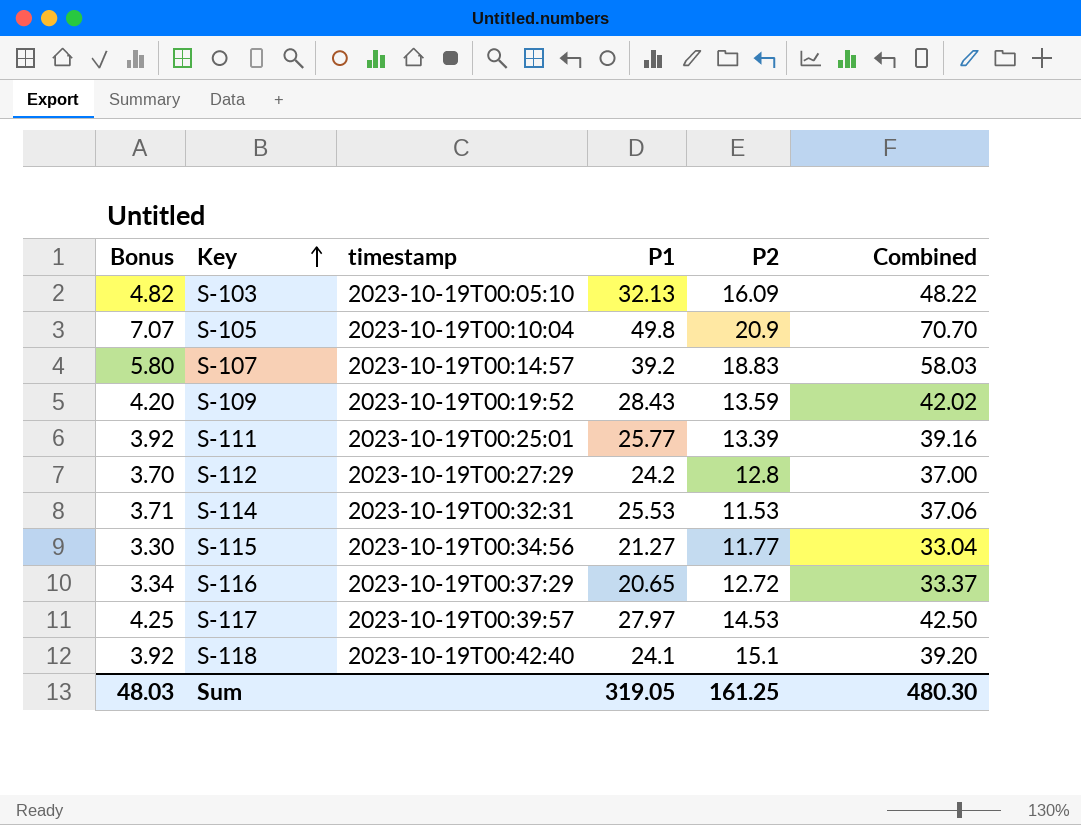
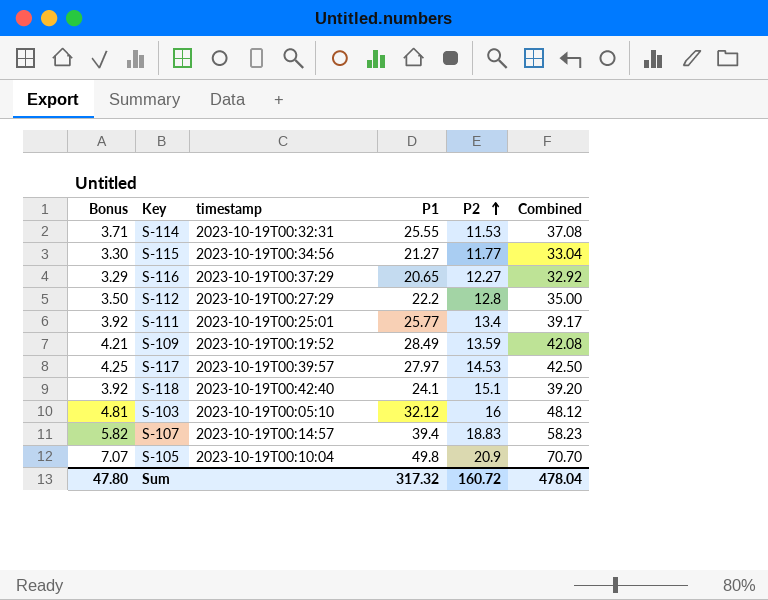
row order: Key ascending -> P2 ascending
S-114 | P1: 25.53 -> 25.55
S-114 | Combined: 37.06 -> 37.08
S-116 | Bonus: 3.34 -> 3.29
S-116 | P2: 12.72 -> 12.27
S-116 | Combined: 33.37 -> 32.92
S-112 | Bonus: 3.70 -> 3.50
S-112 | P1: 24.2 -> 22.2
S-112 | Combined: 37.00 -> 35.00
S-111 | P2: 13.39 -> 13.4
S-111 | Combined: 39.16 -> 39.17
S-109 | Bonus: 4.20 -> 4.21
S-109 | P1: 28.43 -> 28.49
S-109 | Combined: 42.02 -> 42.08
S-103 | Bonus: 4.82 -> 4.81
S-103 | P1: 32.13 -> 32.12
S-103 | P2: 16.09 -> 16
S-103 | Combined: 48.22 -> 48.12
S-107 | Bonus: 5.80 -> 5.82
S-107 | P1: 39.2 -> 39.4
S-107 | Combined: 58.03 -> 58.23
Sum | Bonus: 48.03 -> 47.80
Sum | P1: 319.05 -> 317.32
Sum | P2: 161.25 -> 160.72
Sum | Combined: 480.30 -> 478.04

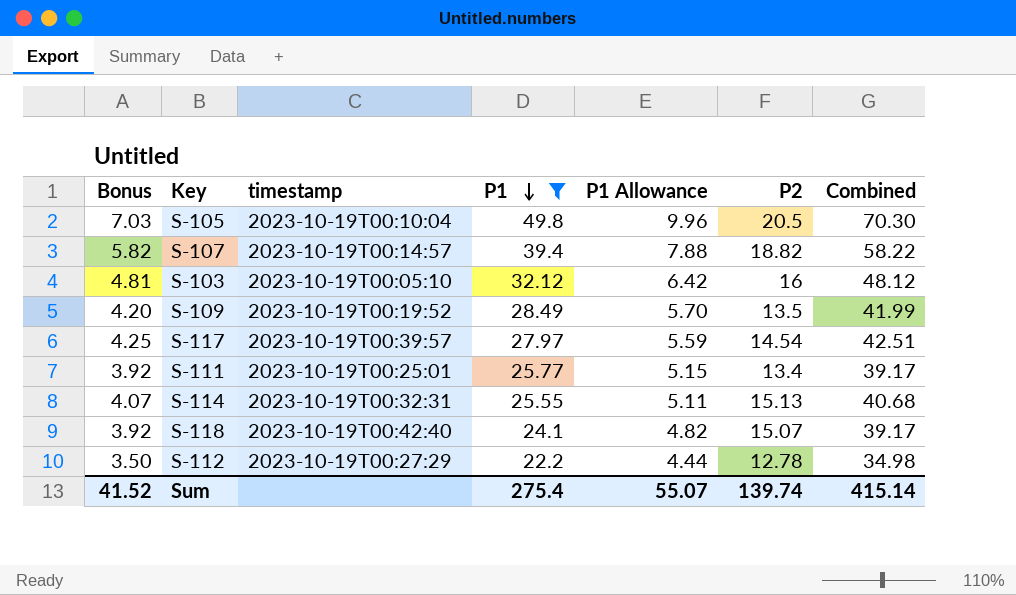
filter: none -> P1 >= 22.2
row order: P2 ascending -> P1 descending
column P1 Allowance | formula: none -> [P1] * 0.2
S-105 | Bonus: 7.07 -> 7.03
S-105 | P2: 20.9 -> 20.5
S-105 | Combined: 70.70 -> 70.30
S-107 | P2: 18.83 -> 18.82
S-107 | Combined: 58.23 -> 58.22
S-109 | Bonus: 4.21 -> 4.20
S-109 | P2: 13.59 -> 13.5
S-109 | Combined: 42.08 -> 41.99
S-117 | P2: 14.53 -> 14.54
S-117 | Combined: 42.50 -> 42.51
S-114 | Bonus: 3.71 -> 4.07
S-114 | P2: 11.53 -> 15.13
S-114 | Combined: 37.08 -> 40.68
S-118 | P2: 15.1 -> 15.07
S-118 | Combined: 39.20 -> 39.17
S-112 | P2: 12.8 -> 12.78
S-112 | Combined: 35.00 -> 34.98
Sum | Bonus: 47.80 -> 41.52
Sum | P1: 317.32 -> 275.4
Sum | P2: 160.72 -> 139.74
Sum | Combined: 478.04 -> 415.14

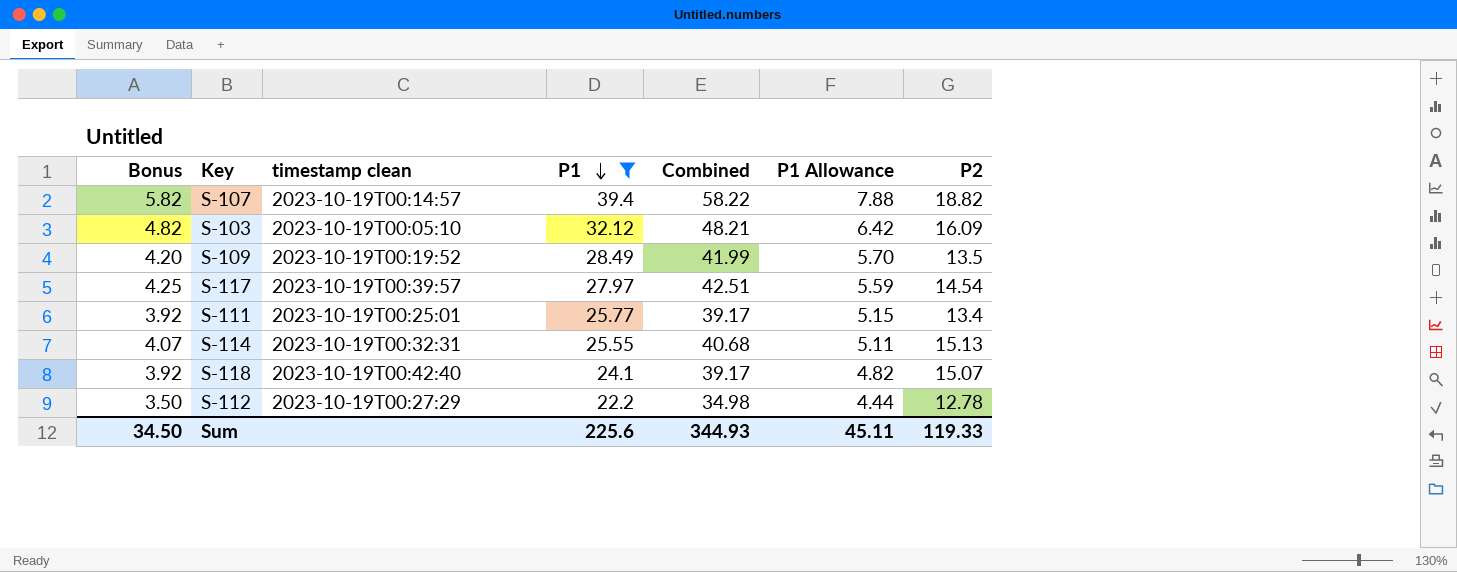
column name: timestamp -> timestamp clean
column Combined | position: 7 -> 5
row S-105: 7.03 | 2023-10-19T00:10:04 | 49.8 | 9.96 | 20.5 | 70.30 -> none
S-103 | Bonus: 4.81 -> 4.82
S-103 | Combined: 48.12 -> 48.21
S-103 | P2: 16 -> 16.09
Sum | Bonus: 41.52 -> 34.50
Sum | P1: 275.4 -> 225.6
Sum | Combined: 415.14 -> 344.93
Sum | P1 Allowance: 55.07 -> 45.11
Sum | P2: 139.74 -> 119.33

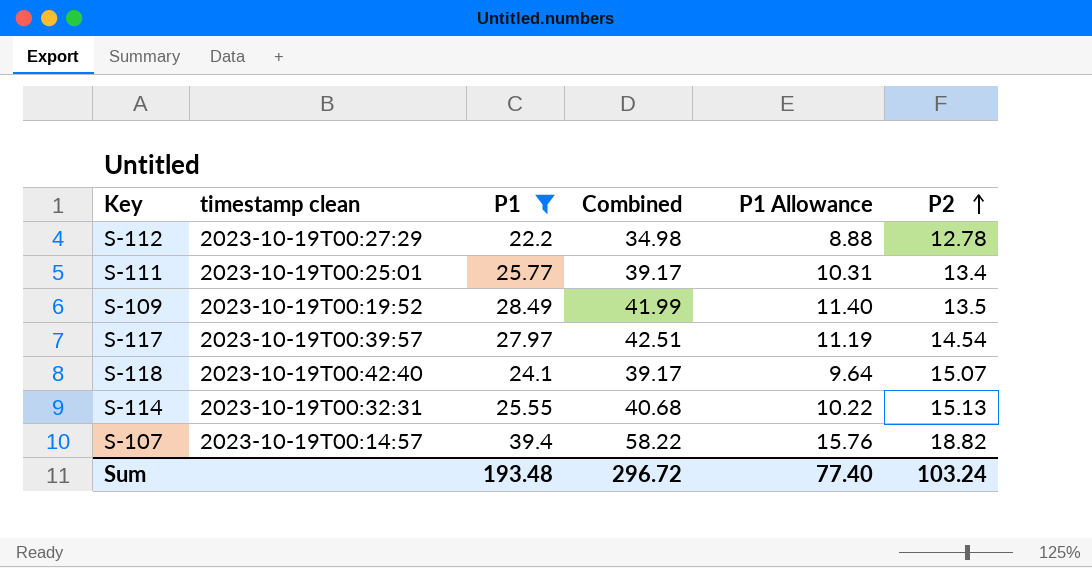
row order: P1 descending -> P2 ascending
column Bonus | formula: [Combined] * 0.1 -> none
column P1 Allowance | formula: [P1] * 0.2 -> [P1] * 0.4
row S-103: 4.82 | 2023-10-19T00:05:10 | 32.12 | 48.21 | 6.42 | 16.09 -> none
Sum | P1: 225.6 -> 193.48
Sum | Combined: 344.93 -> 296.72
Sum | P1 Allowance: 45.11 -> 77.40
Sum | P2: 119.33 -> 103.24

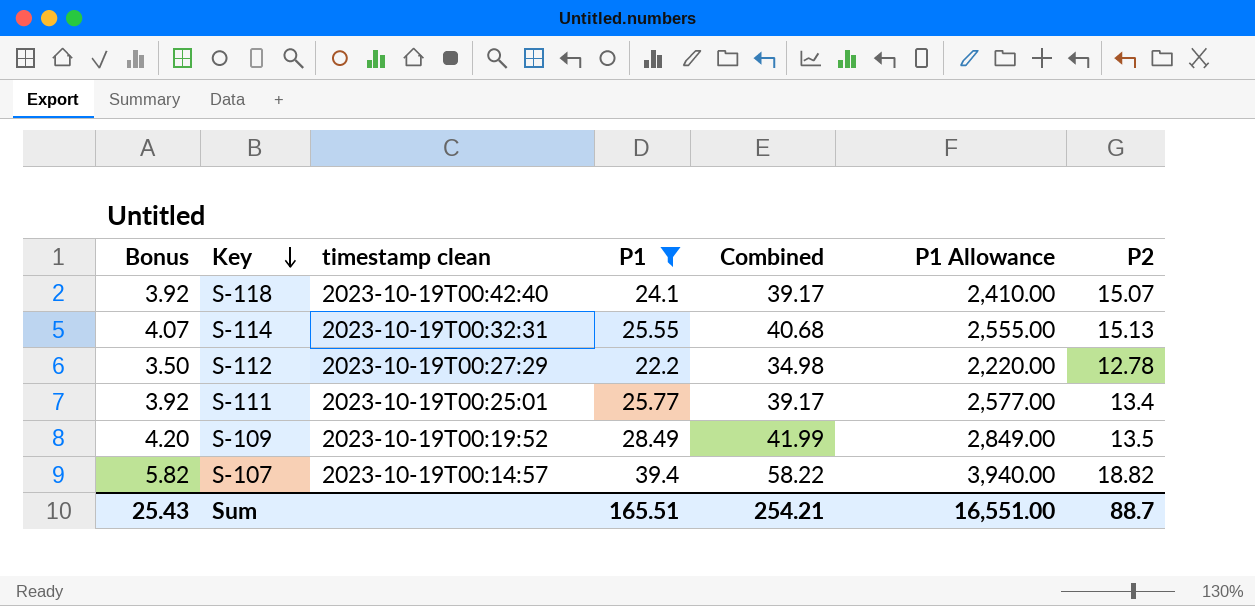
row order: P2 ascending -> Key descending
column Bonus | formula: none -> [Combined] * 0.1
column P1 Allowance | formula: [P1] * 0.4 -> [P1] * 100
row S-117: 2023-10-19T00:39:57 | 27.97 | 42.51 | 11.19 | 14.54 -> none
Sum | P1: 193.48 -> 165.51
Sum | Combined: 296.72 -> 254.21
Sum | P1 Allowance: 77.40 -> 16,551.00
Sum | P2: 103.24 -> 88.7

